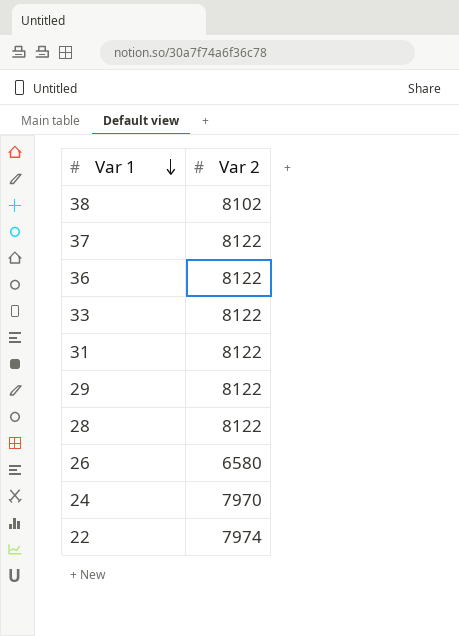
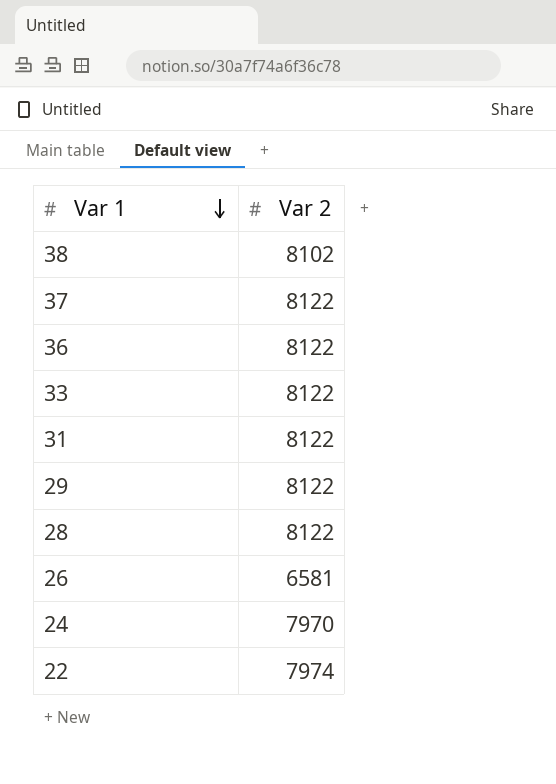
26 | Var 2: 6580 -> 6581

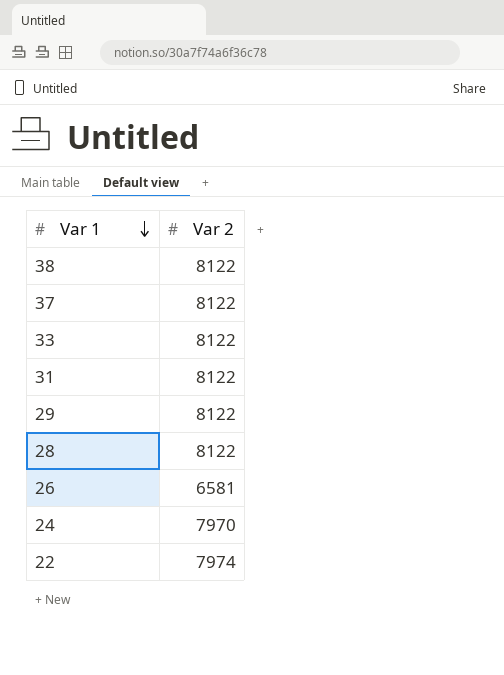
row 36: 8122 -> none
38 | Var 2: 8102 -> 8122

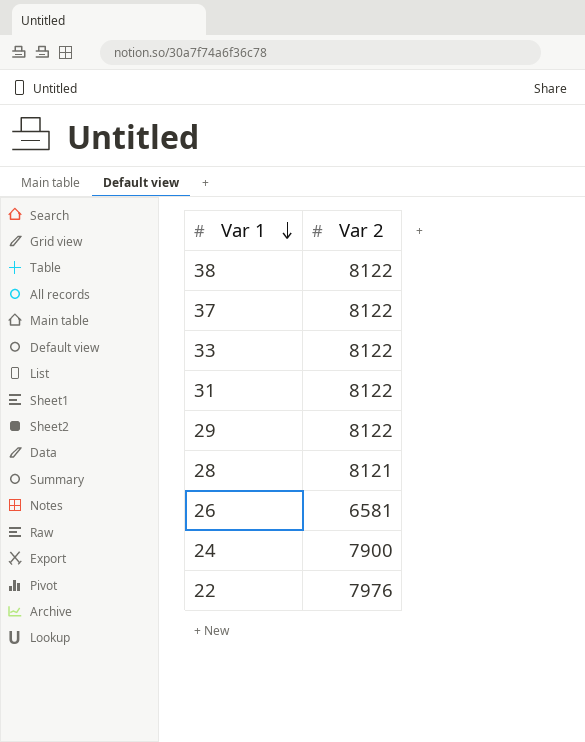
28 | Var 2: 8122 -> 8121
24 | Var 2: 7970 -> 7900
22 | Var 2: 7974 -> 7976

